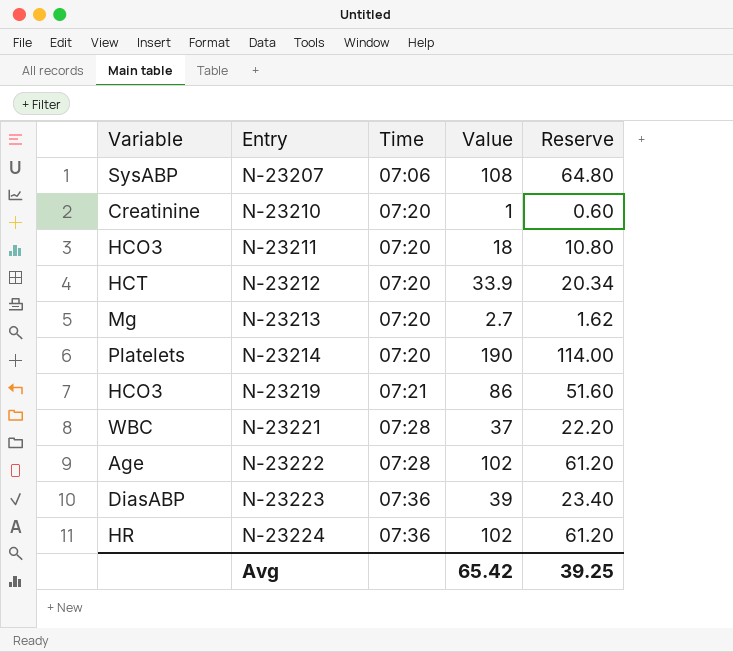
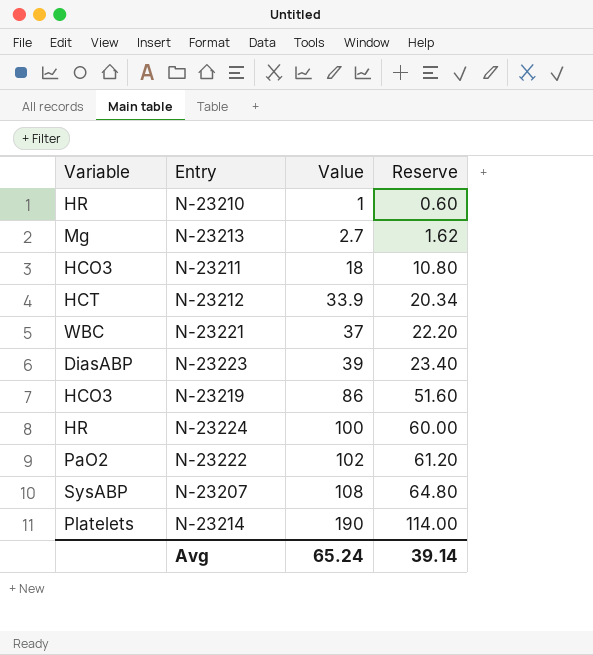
row order: Entry ascending -> Value ascending
column Time | position: 3 -> none
N-23210 | Variable: Creatinine -> HR
N-23224 | Value: 102 -> 100
N-23224 | Reserve: 61.20 -> 60.00
N-23222 | Variable: Age -> PaO2
Avg | Value: 65.42 -> 65.24
Avg | Reserve: 39.25 -> 39.14

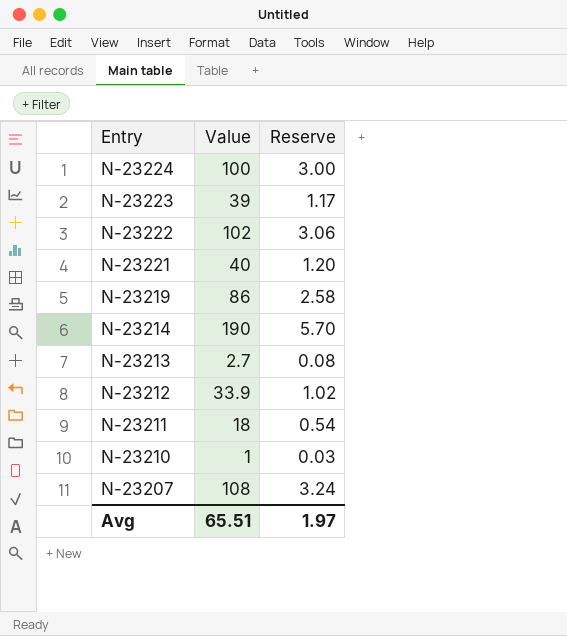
row order: Value ascending -> Entry descending
column Variable | position: 1 -> none
column Reserve | formula: [Value] * 0.6 -> [Value] * 0.03
N-23221 | Value: 37 -> 40
Avg | Value: 65.24 -> 65.51
Avg | Reserve: 39.14 -> 1.97

